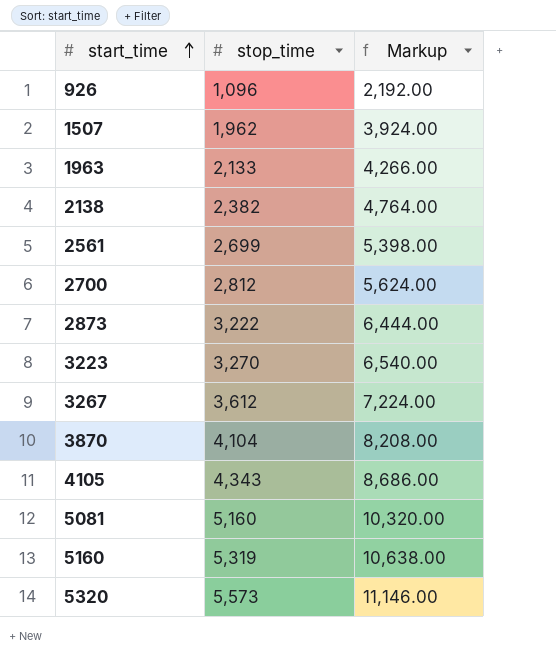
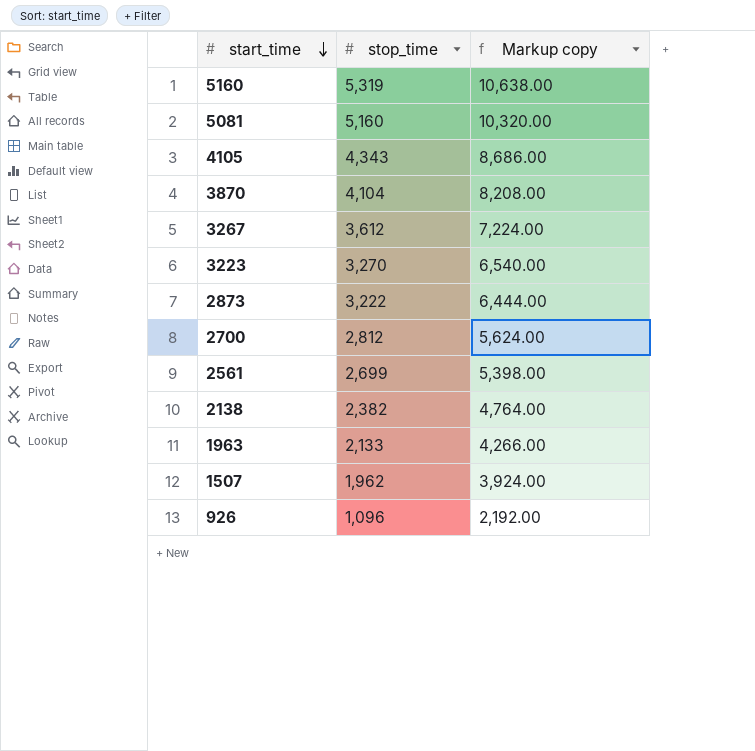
row order: start_time ascending -> start_time descending
column name: Markup -> Markup copy
row 5320: 5,573 | 11,146.00 -> none

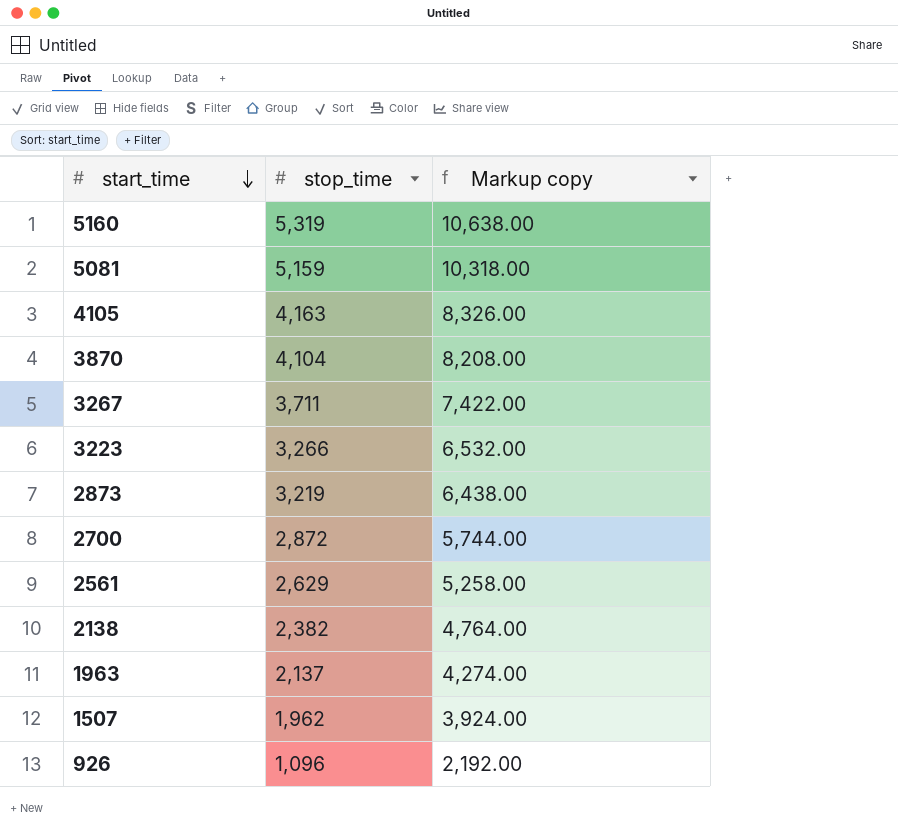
5081 | stop_time: 5,160 -> 5,159
5081 | Markup copy: 10,320.00 -> 10,318.00
4105 | stop_time: 4,343 -> 4,163
4105 | Markup copy: 8,686.00 -> 8,326.00
3267 | stop_time: 3,612 -> 3,711
3267 | Markup copy: 7,224.00 -> 7,422.00
3223 | stop_time: 3,270 -> 3,266
3223 | Markup copy: 6,540.00 -> 6,532.00
2873 | stop_time: 3,222 -> 3,219
2873 | Markup copy: 6,444.00 -> 6,438.00
2700 | stop_time: 2,812 -> 2,872
2700 | Markup copy: 5,624.00 -> 5,744.00
2561 | stop_time: 2,699 -> 2,629
2561 | Markup copy: 5,398.00 -> 5,258.00
1963 | stop_time: 2,133 -> 2,137
1963 | Markup copy: 4,266.00 -> 4,274.00

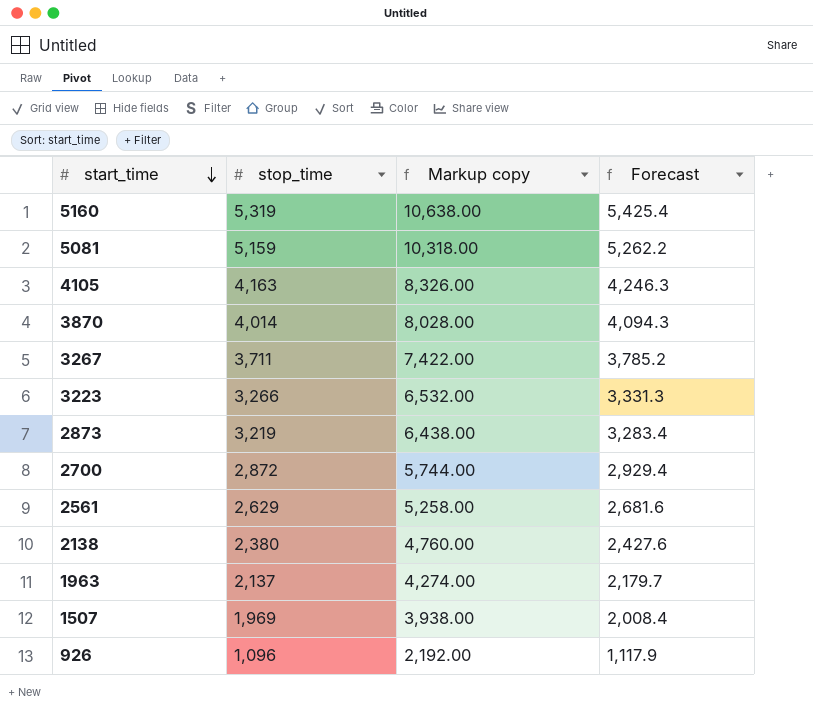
column Forecast | formula: none -> [stop_time] * 1.02
3870 | stop_time: 4,104 -> 4,014
3870 | Markup copy: 8,208.00 -> 8,028.00
2138 | stop_time: 2,382 -> 2,380
2138 | Markup copy: 4,764.00 -> 4,760.00
1507 | stop_time: 1,962 -> 1,969
1507 | Markup copy: 3,924.00 -> 3,938.00

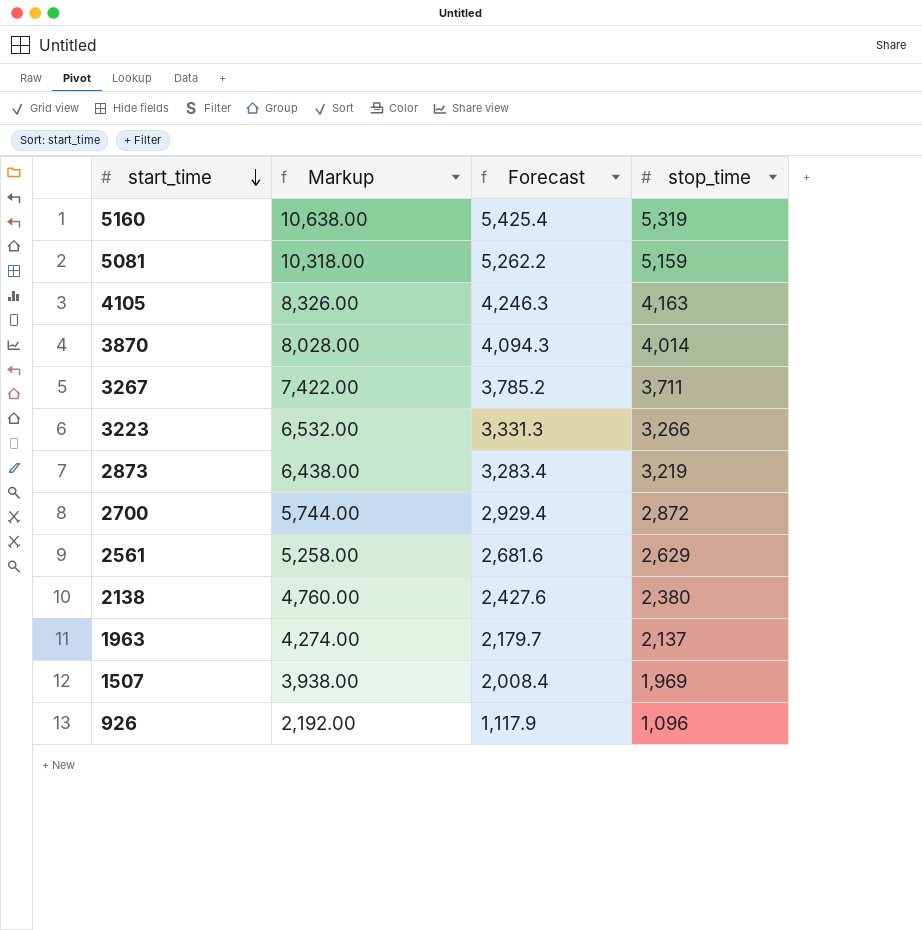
column name: Markup copy -> Markup
column stop_time | position: 2 -> 4

